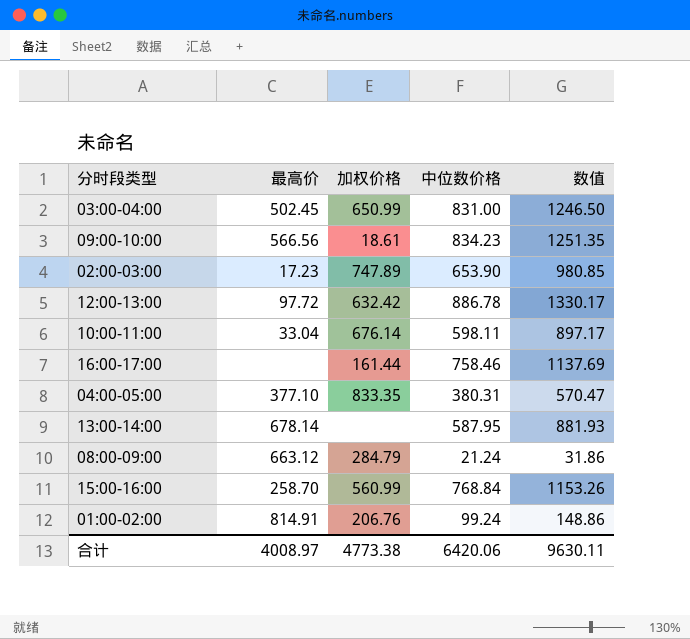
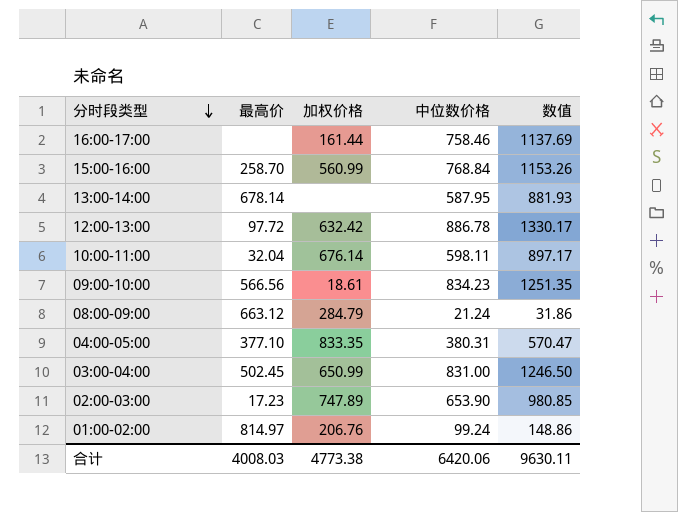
row order: none -> 分时段类型 descending
10:00-11:00 | 最高价: 33.04 -> 32.04
01:00-02:00 | 最高价: 814.91 -> 814.97
合计 | 最高价: 4008.97 -> 4008.03

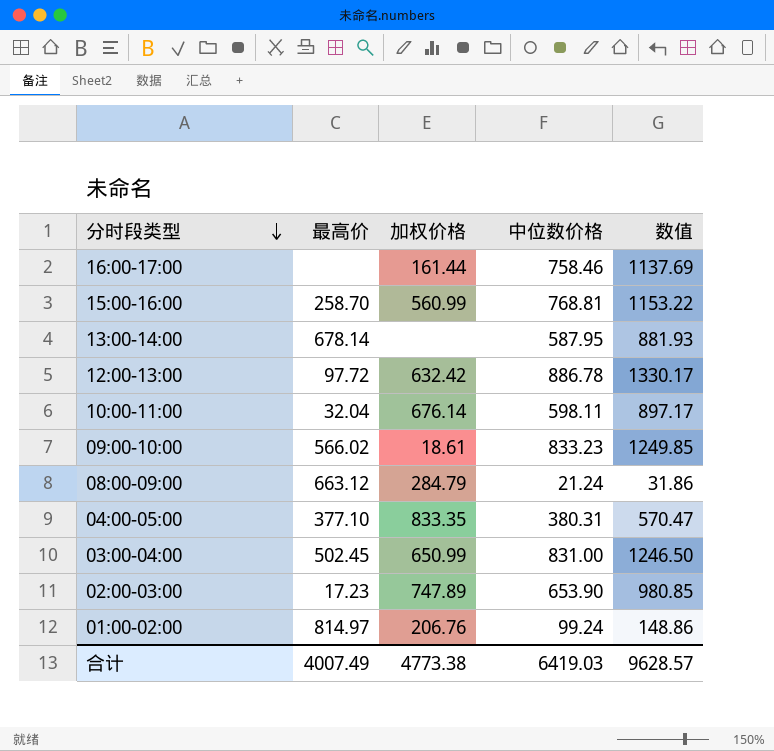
15:00-16:00 | 中位数价格: 768.84 -> 768.81
15:00-16:00 | 数值: 1153.26 -> 1153.22
09:00-10:00 | 最高价: 566.56 -> 566.02
09:00-10:00 | 中位数价格: 834.23 -> 833.23
09:00-10:00 | 数值: 1251.35 -> 1249.85
合计 | 最高价: 4008.03 -> 4007.49
合计 | 中位数价格: 6420.06 -> 6419.03
合计 | 数值: 9630.11 -> 9628.57

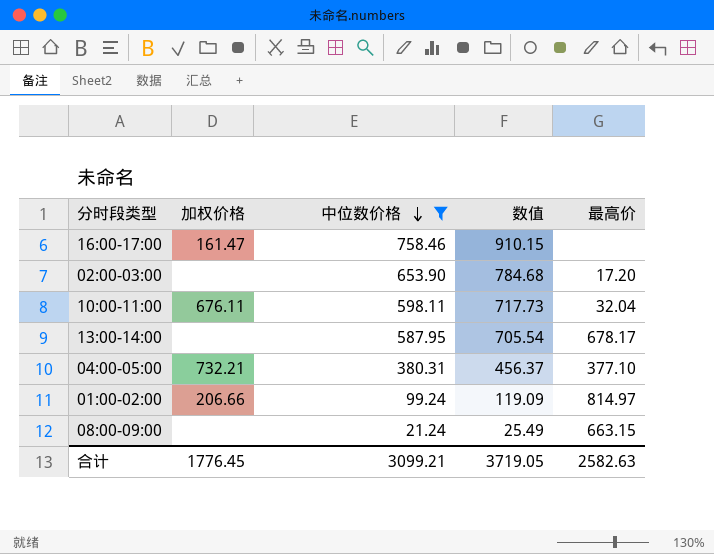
filter: none -> 中位数价格 <= 758.46
row order: 分时段类型 descending -> 中位数价格 descending
column 数值 | formula: [中位数价格] * 1.5 -> [中位数价格] * 1.2
column 最高价 | position: 2 -> 5
16:00-17:00 | 加权价格: 161.44 -> 161.47
02:00-03:00 | 加权价格: 747.89 -> none
02:00-03:00 | 最高价: 17.23 -> 17.20
10:00-11:00 | 加权价格: 676.14 -> 676.11
13:00-14:00 | 最高价: 678.14 -> 678.17
04:00-05:00 | 加权价格: 833.35 -> 732.21
01:00-02:00 | 加权价格: 206.76 -> 206.66
08:00-09:00 | 加权价格: 284.79 -> none
08:00-09:00 | 最高价: 663.12 -> 663.15
合计 | 加权价格: 4773.38 -> 1776.45
合计 | 中位数价格: 6419.03 -> 3099.21
合计 | 数值: 9628.57 -> 3719.05
合计 | 最高价: 4007.49 -> 2582.63

